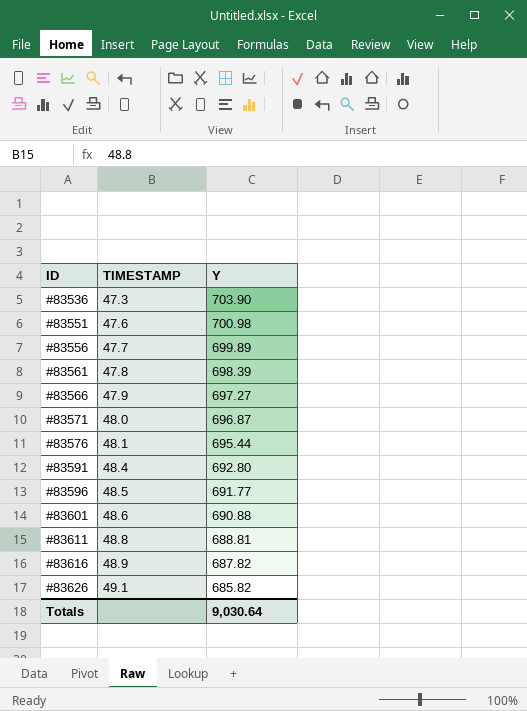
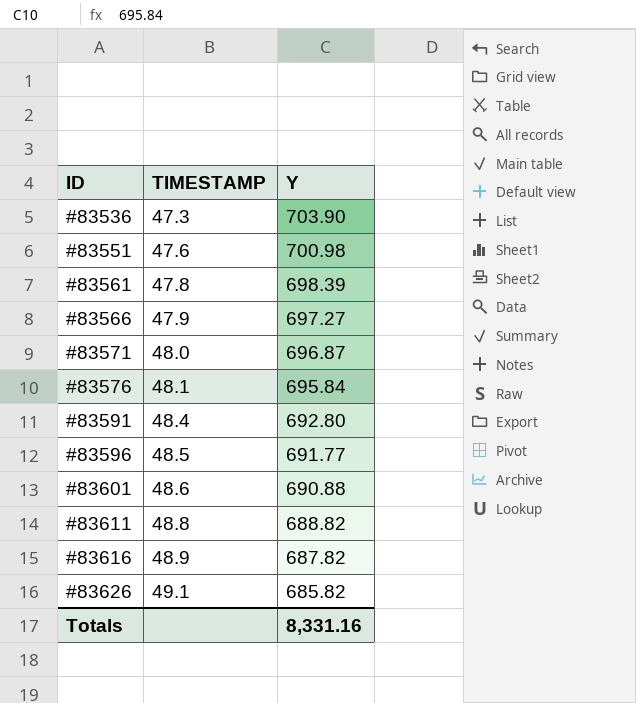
row #83556: 47.7 | 699.89 -> none
#83576 | Y: 695.44 -> 695.84
#83611 | Y: 688.81 -> 688.82
Totals | Y: 9,030.64 -> 8,331.16

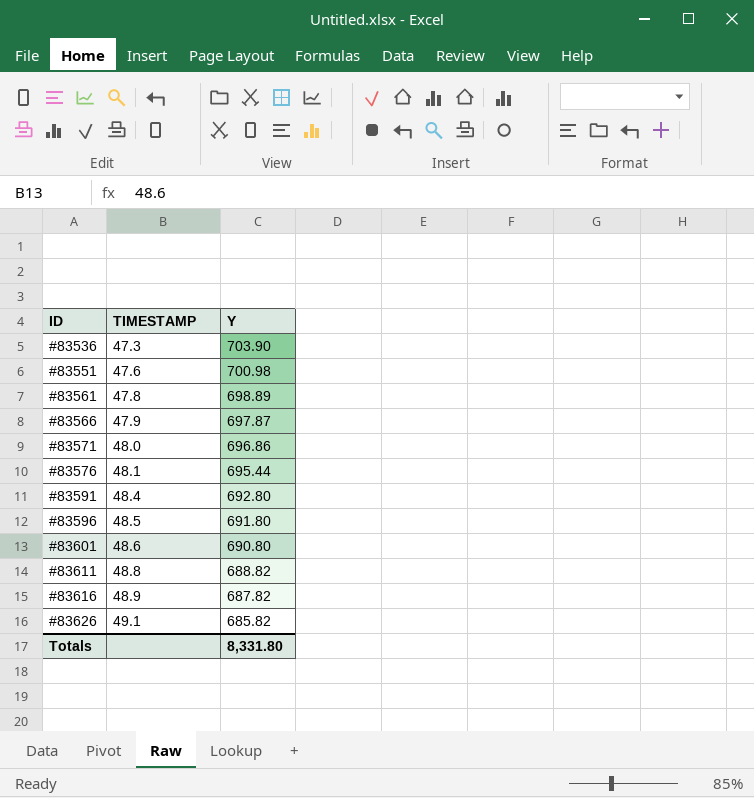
#83561 | Y: 698.39 -> 698.89
#83566 | Y: 697.27 -> 697.87
#83571 | Y: 696.87 -> 696.86
#83576 | Y: 695.84 -> 695.44
#83596 | Y: 691.77 -> 691.80
#83601 | Y: 690.88 -> 690.80
Totals | Y: 8,331.16 -> 8,331.80

